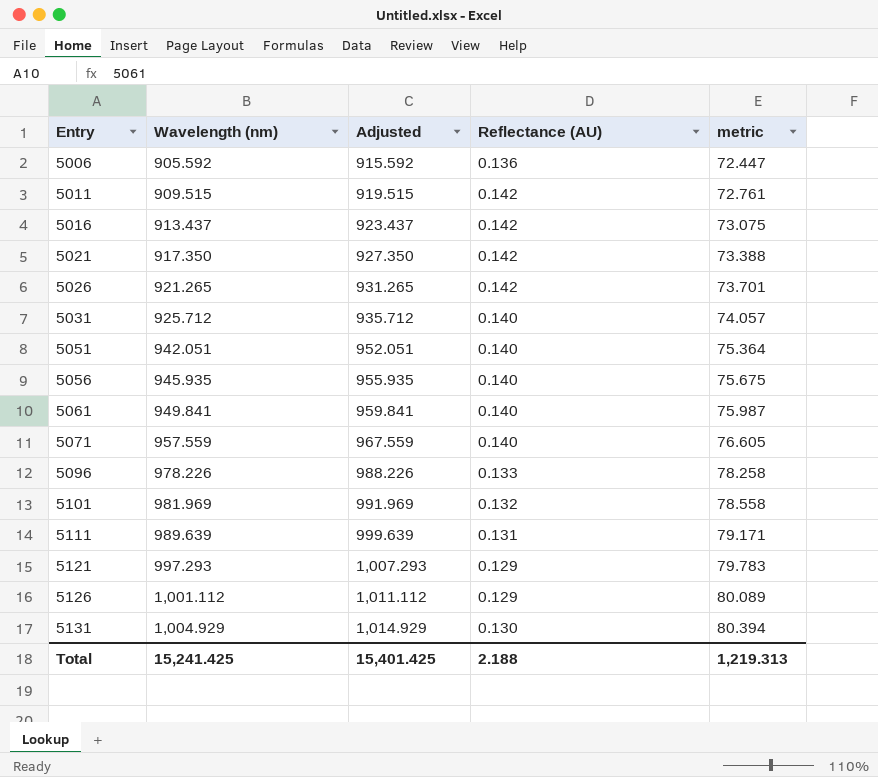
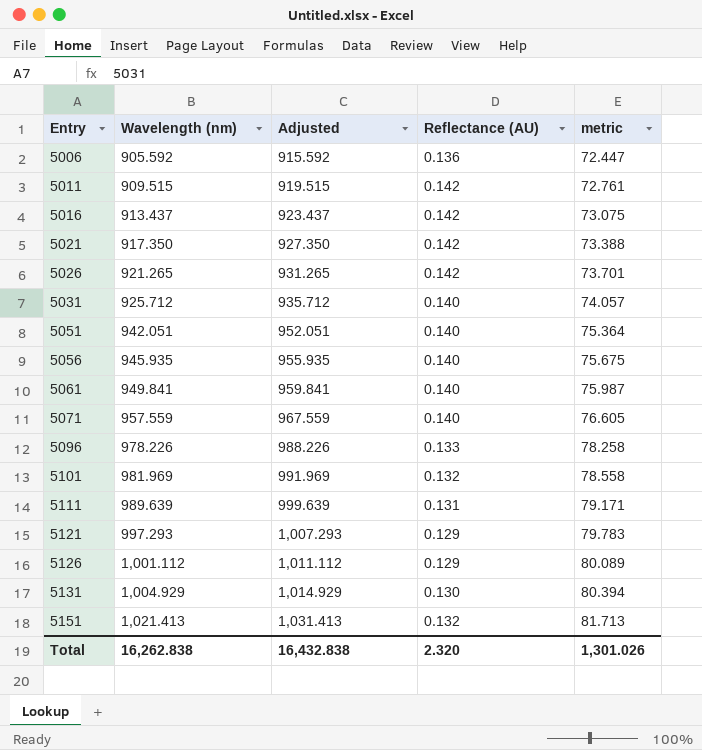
row 5151: none -> 1,021.413 | 1,031.413 | 0.132 | 81.713
Total | Wavelength (nm): 15,241.425 -> 16,262.838
Total | Adjusted: 15,401.425 -> 16,432.838
Total | Reflectance (AU): 2.188 -> 2.320
Total | metric: 1,219.313 -> 1,301.026

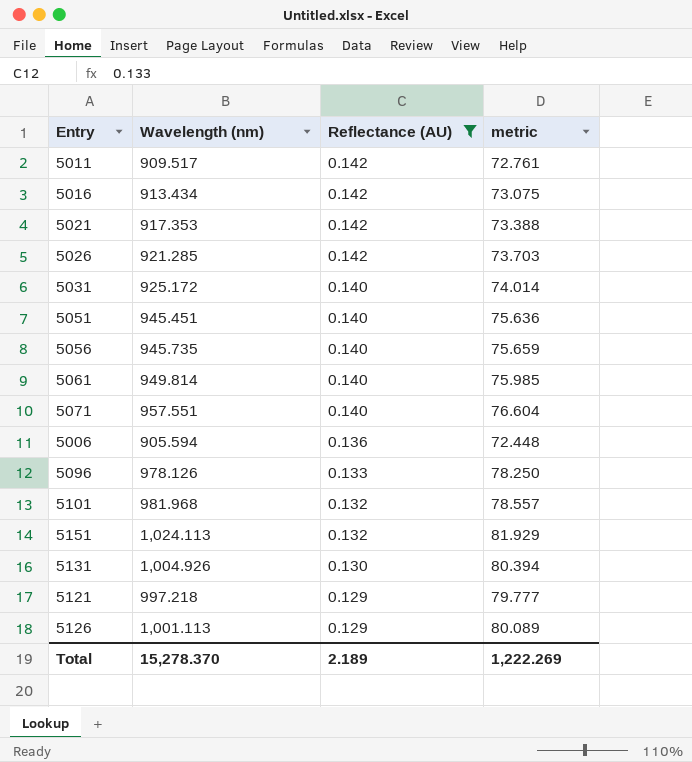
filter: none -> Reflectance (AU) != 0.131
row order: Entry ascending -> Reflectance (AU) descending
column Adjusted | formula: [Wavelength (nm)] + 10 -> none
5011 | Wavelength (nm): 909.515 -> 909.517
5016 | Wavelength (nm): 913.437 -> 913.434
5021 | Wavelength (nm): 917.350 -> 917.353
5026 | Wavelength (nm): 921.265 -> 921.285
5026 | metric: 73.701 -> 73.703
5031 | Wavelength (nm): 925.712 -> 925.172
5031 | metric: 74.057 -> 74.014
5051 | Wavelength (nm): 942.051 -> 945.451
5051 | metric: 75.364 -> 75.636
5056 | Wavelength (nm): 945.935 -> 945.735
5056 | metric: 75.675 -> 75.659
5061 | Wavelength (nm): 949.841 -> 949.814
5061 | metric: 75.987 -> 75.985
5071 | Wavelength (nm): 957.559 -> 957.551
5071 | metric: 76.605 -> 76.604
5006 | Wavelength (nm): 905.592 -> 905.594
5006 | metric: 72.447 -> 72.448
5096 | Wavelength (nm): 978.226 -> 978.126
5096 | metric: 78.258 -> 78.250
5101 | Wavelength (nm): 981.969 -> 981.968
5101 | metric: 78.558 -> 78.557
5151 | Wavelength (nm): 1,021.413 -> 1,024.113
5151 | metric: 81.713 -> 81.929
5131 | Wavelength (nm): 1,004.929 -> 1,004.926
5121 | Wavelength (nm): 997.293 -> 997.218
5121 | metric: 79.783 -> 79.777
5126 | Wavelength (nm): 1,001.112 -> 1,001.113
Total | Wavelength (nm): 16,262.838 -> 15,278.370
Total | Reflectance (AU): 2.320 -> 2.189
Total | metric: 1,301.026 -> 1,222.269

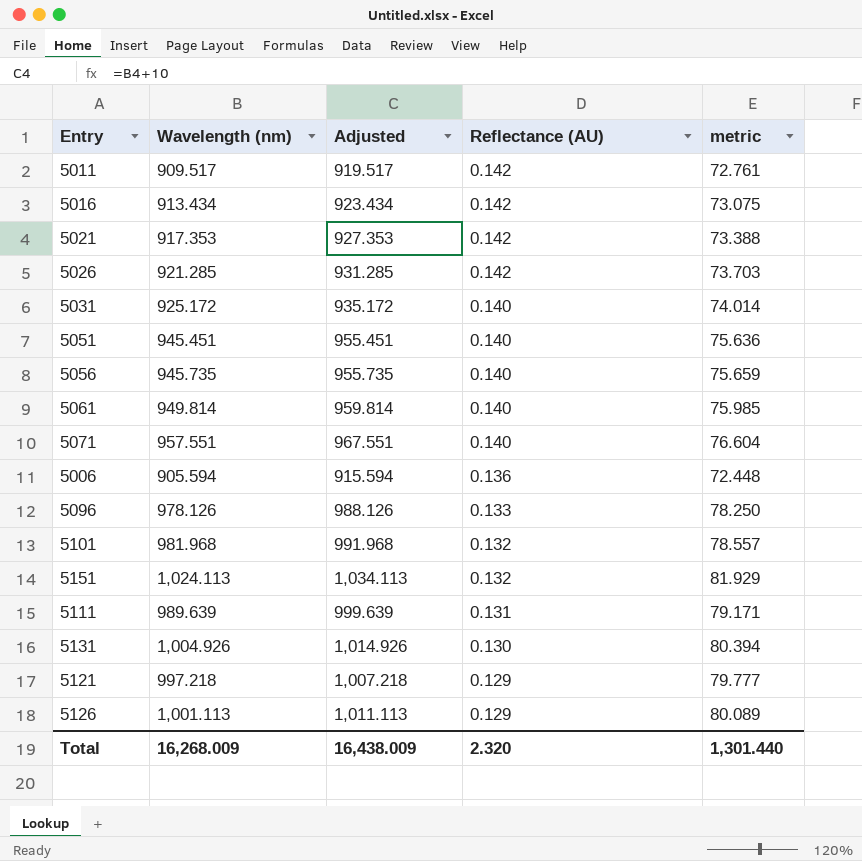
filter: Reflectance (AU) != 0.131 -> none
column Adjusted | formula: none -> [Wavelength (nm)] + 10
Total | Wavelength (nm): 15,278.370 -> 16,268.009
Total | Reflectance (AU): 2.189 -> 2.320
Total | metric: 1,222.269 -> 1,301.440

